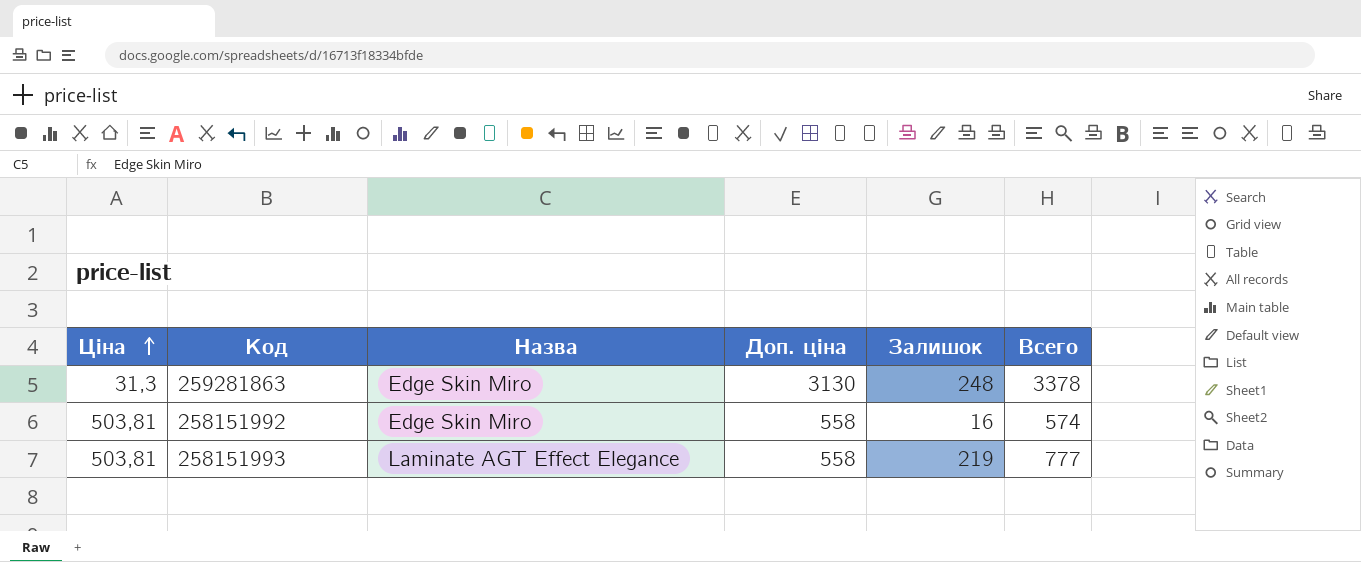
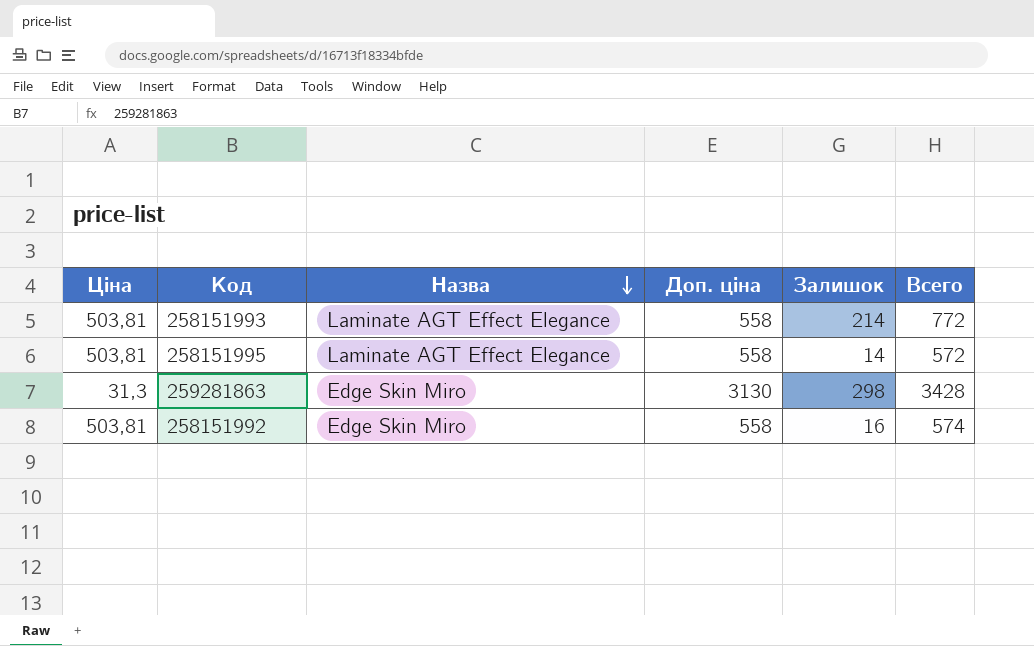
row order: Ціна ascending -> Назва descending
258151993 | Залишок: 219 -> 214
258151993 | Всего: 777 -> 772
row 258151995: none -> 503,81 | Laminate AGT Effect Elegance | 558 | 14 | 572
259281863 | Залишок: 248 -> 298
259281863 | Всего: 3378 -> 3428

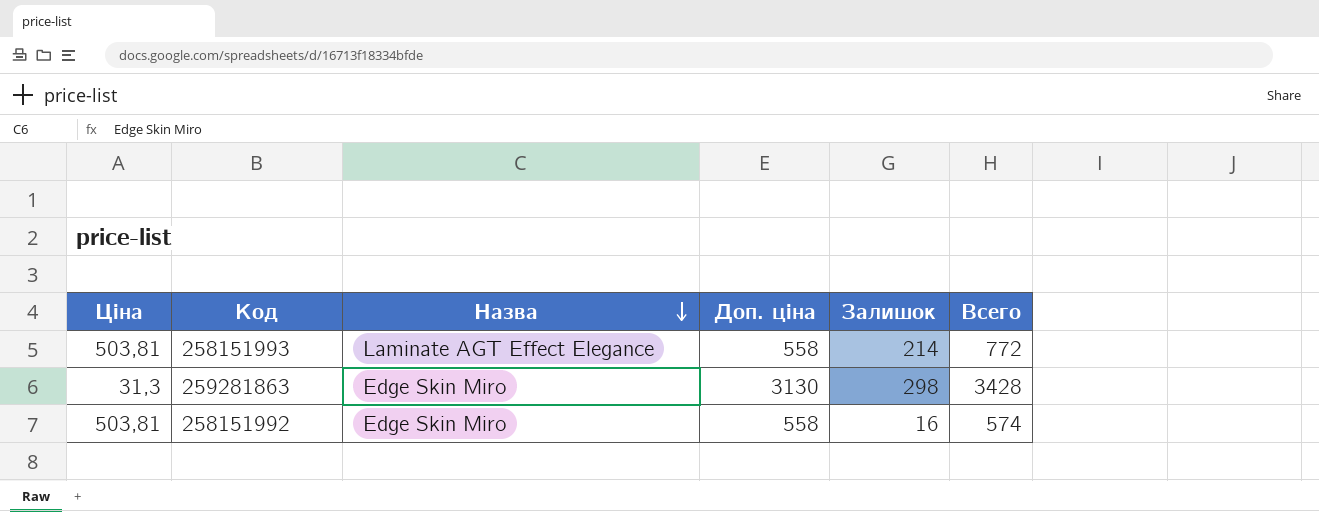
row 258151995: 503,81 | Laminate AGT Effect Elegance | 558 | 14 | 572 -> none

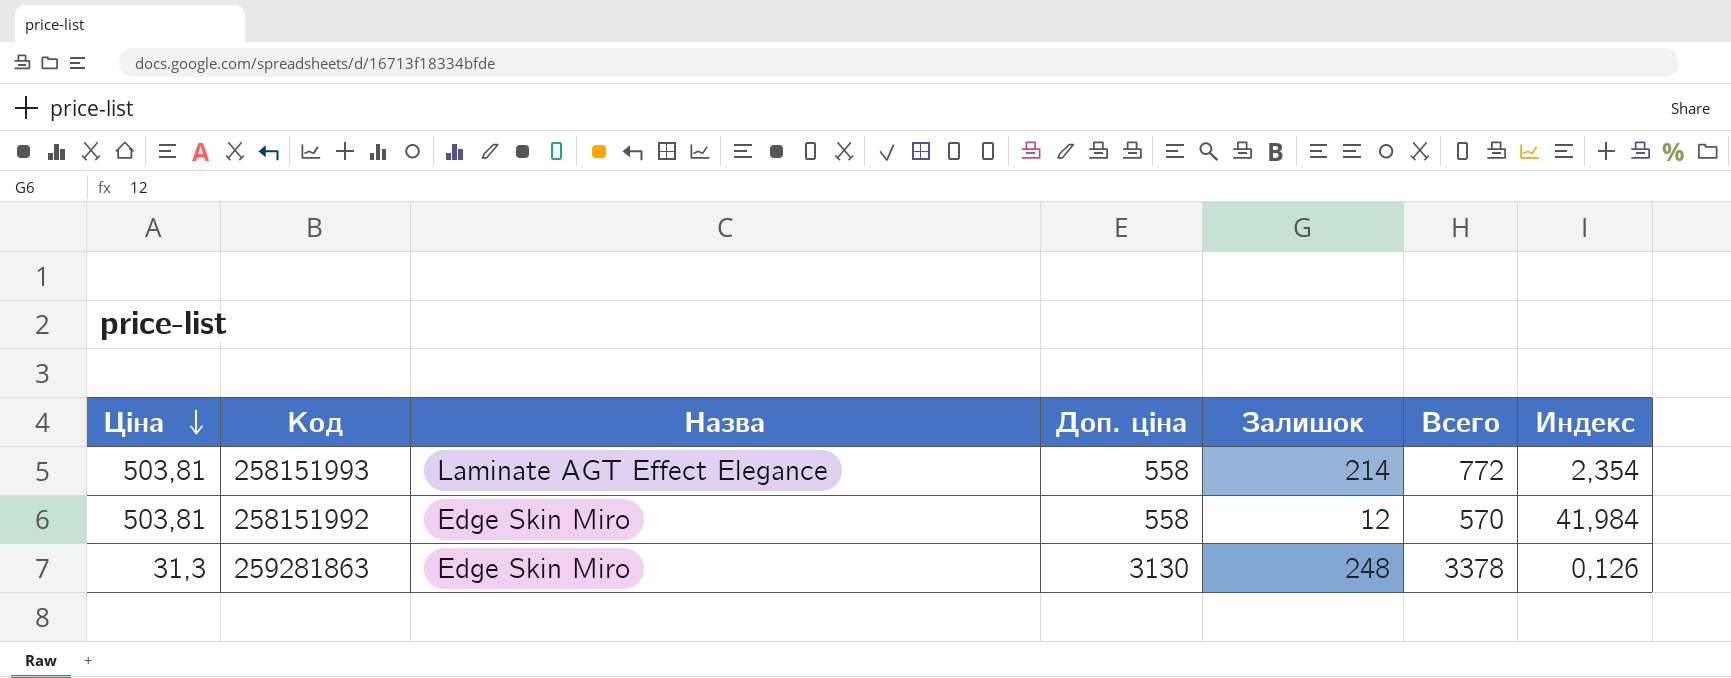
row order: Назва descending -> Ціна descending
column Индекс | formula: none -> [Ціна] / [Залишок]
258151992 | Залишок: 16 -> 12
258151992 | Всего: 574 -> 570
259281863 | Залишок: 298 -> 248
259281863 | Всего: 3428 -> 3378

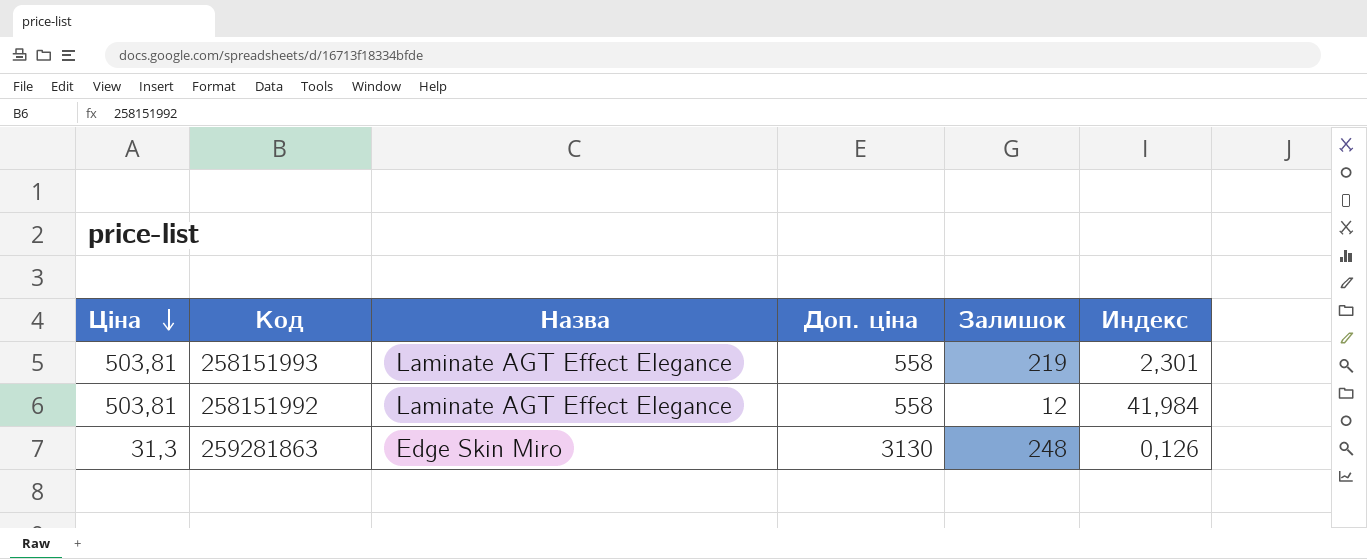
column Всего | formula: [Доп. ціна] + [Залишок] -> none
258151993 | Залишок: 214 -> 219
258151993 | Индекс: 2,354 -> 2,301
258151992 | Назва: Edge Skin Miro -> Laminate AGT Effect Elegance

